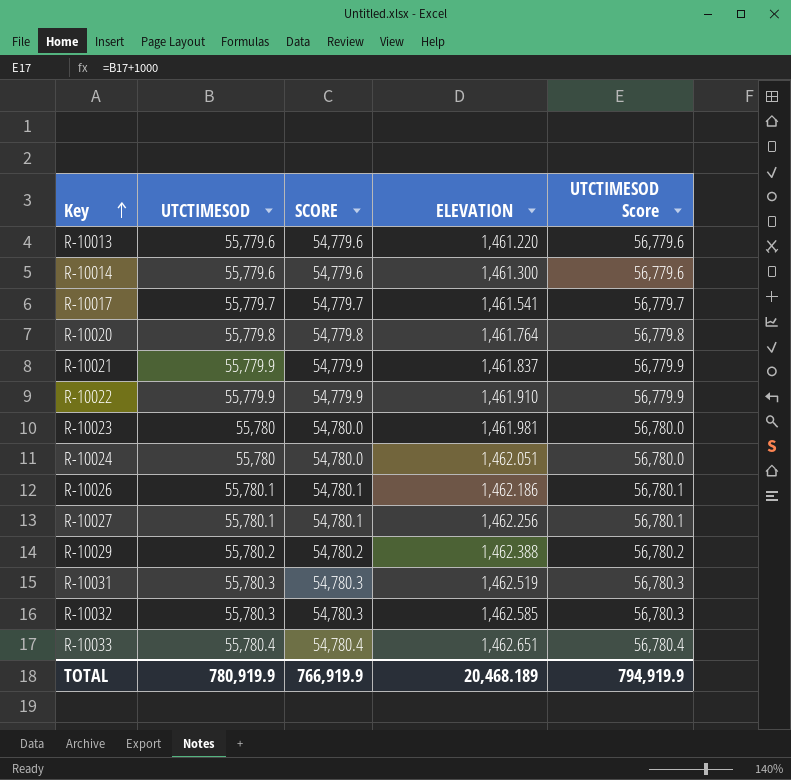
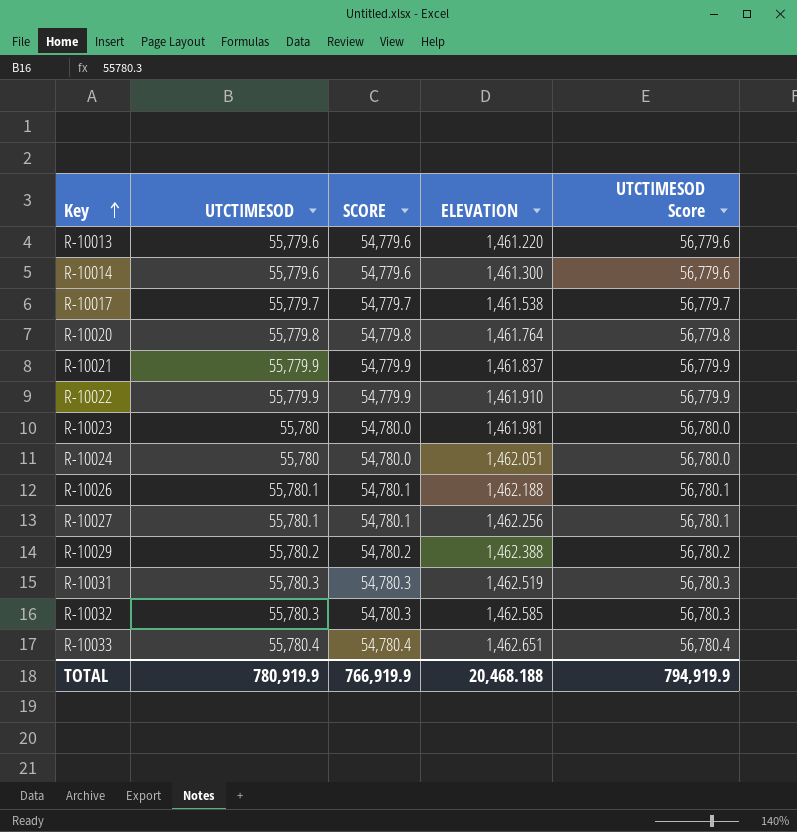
R-10017 | ELEVATION: 1,461.541 -> 1,461.538
R-10026 | ELEVATION: 1,462.186 -> 1,462.188
TOTAL | ELEVATION: 20,468.189 -> 20,468.188

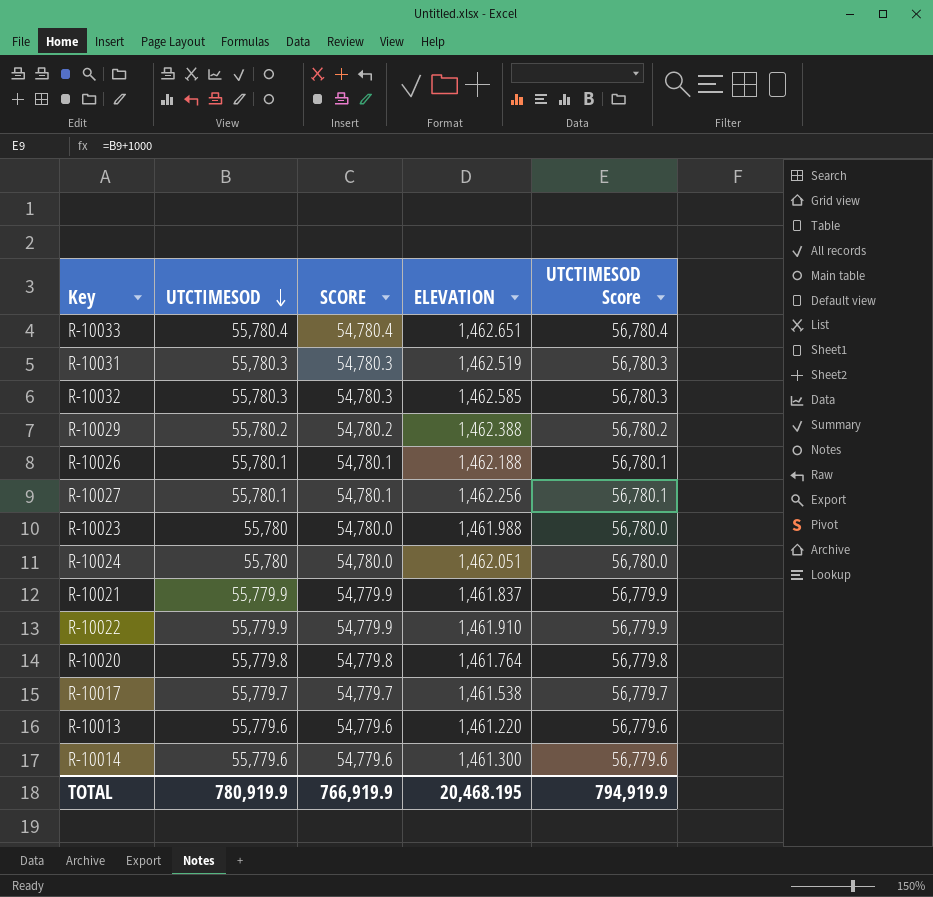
row order: Key ascending -> UTCTIMESOD descending
R-10023 | ELEVATION: 1,461.981 -> 1,461.988
TOTAL | ELEVATION: 20,468.188 -> 20,468.195

